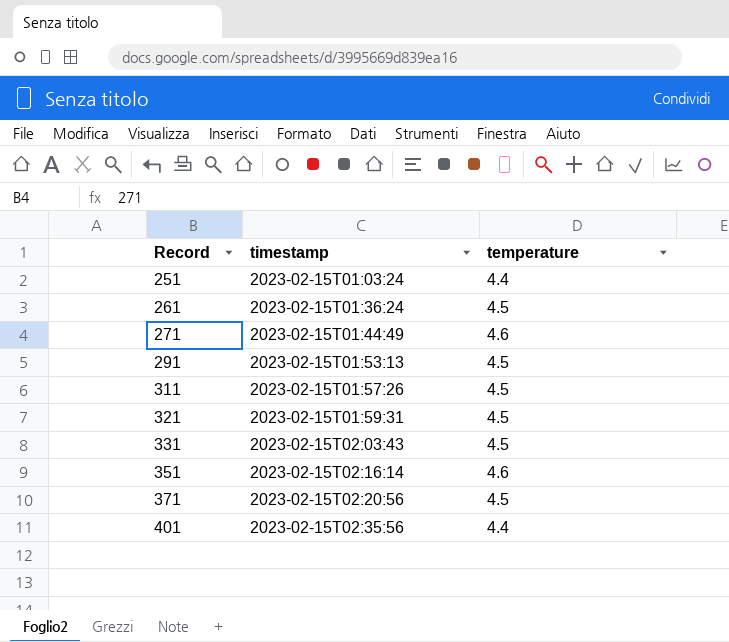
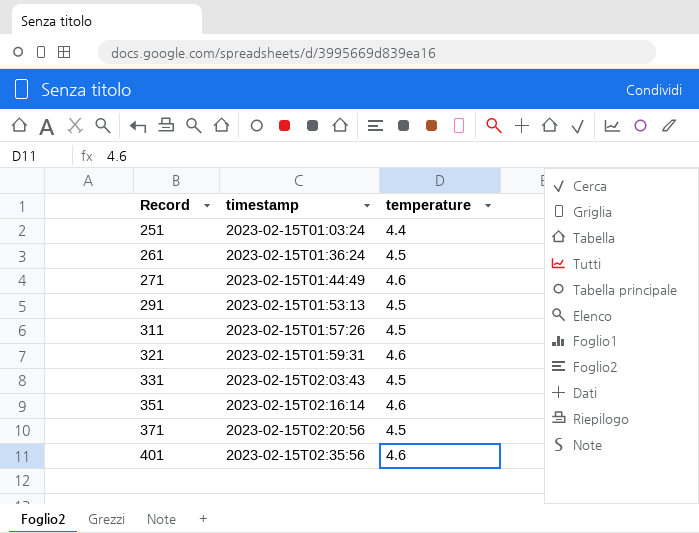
321 | temperature: 4.5 -> 4.6
401 | temperature: 4.4 -> 4.6

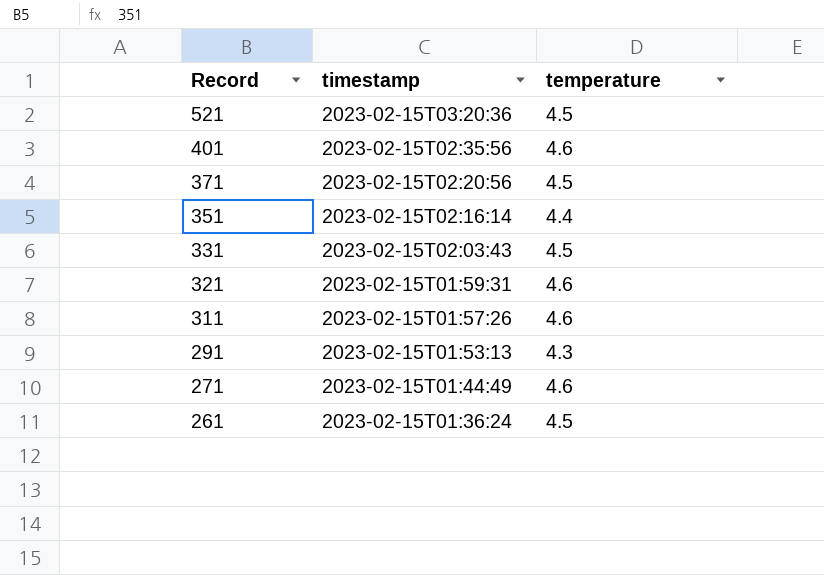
row order: Record ascending -> Record descending
row 251: 2023-02-15T01:03:24 | 4.4 -> none
row 521: none -> 2023-02-15T03:20:36 | 4.5
351 | temperature: 4.6 -> 4.4
311 | temperature: 4.5 -> 4.6
291 | temperature: 4.5 -> 4.3

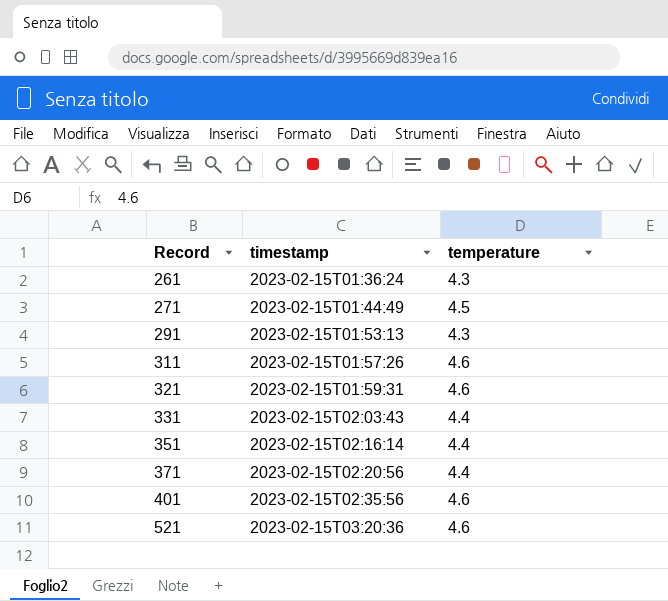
row order: Record descending -> Record ascending
261 | temperature: 4.5 -> 4.3
271 | temperature: 4.6 -> 4.5
331 | temperature: 4.5 -> 4.4
371 | temperature: 4.5 -> 4.4
521 | temperature: 4.5 -> 4.6

